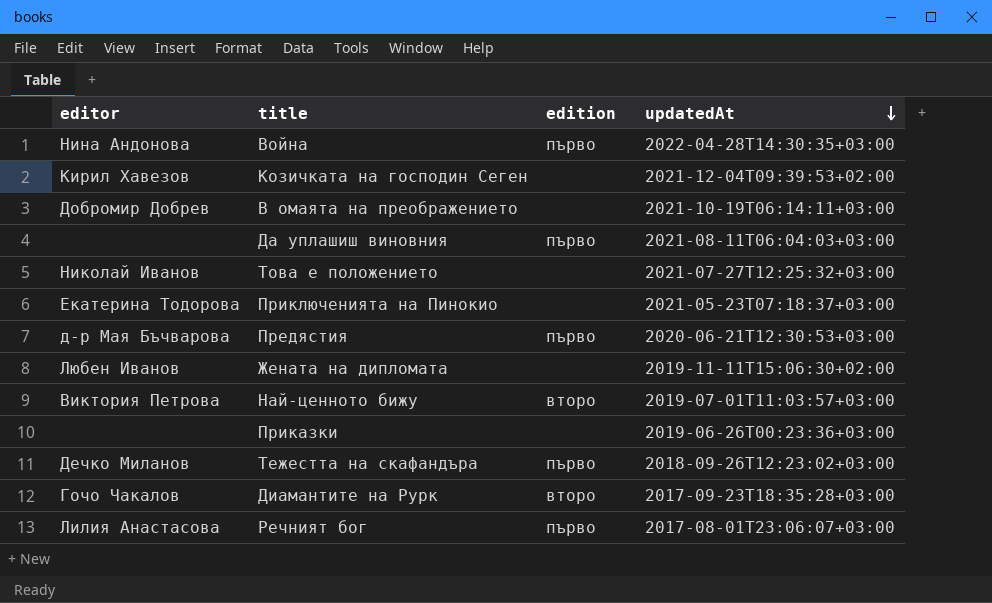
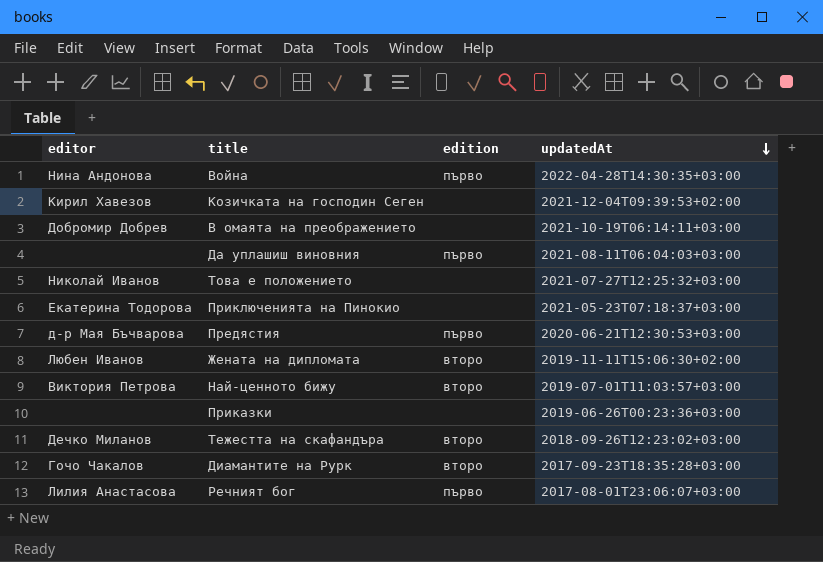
Жената на дипломата | edition: none -> второ
Тежестта на скафандъра | edition: първо -> второ

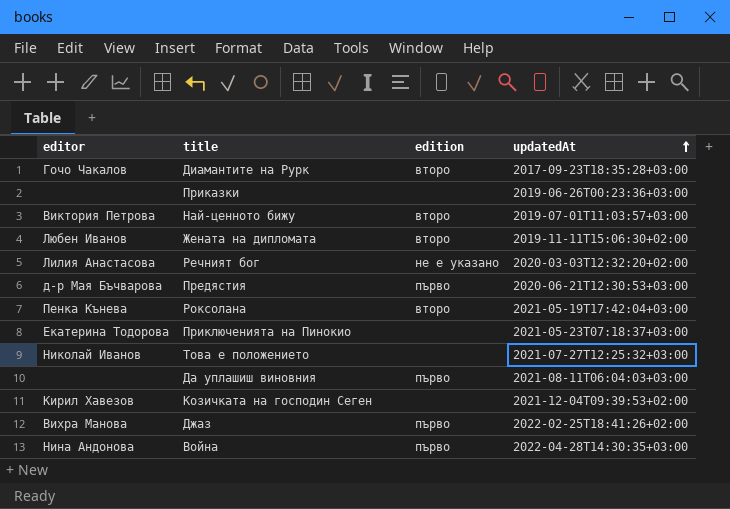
row order: updatedAt descending -> updatedAt ascending
row В омаята на преображението: Добромир Добрев | none | 2021-10-19T06:14:11+03:00 -> none
row Тежестта на скафандъра: Дечко Миланов | второ | 2018-09-26T12:23:02+03:00 -> none
Речният бог | edition: първо -> не е указано
Речният бог | updatedAt: 2017-08-01T23:06:07+03:00 -> 2020-03-03T12:32:20+02:00
row Роксолана: none -> Пенка Кънева | второ | 2021-05-19T17:42:04+03:00
row Джаз: none -> Вихра Манова | първо | 2022-02-25T18:41:26+02:00

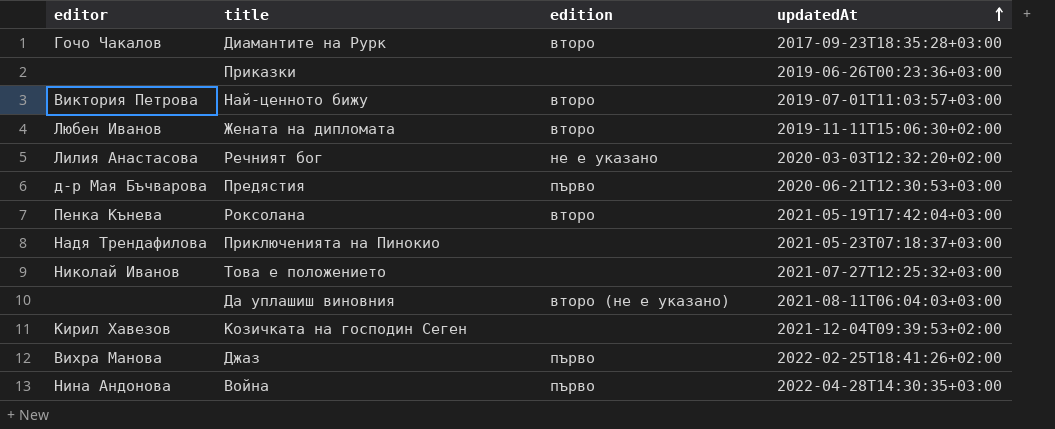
Приключенията на Пинокио | editor: Екатерина Тодорова -> Надя Трендафилова
Да уплашиш виновния | edition: първо -> второ (не е указано)

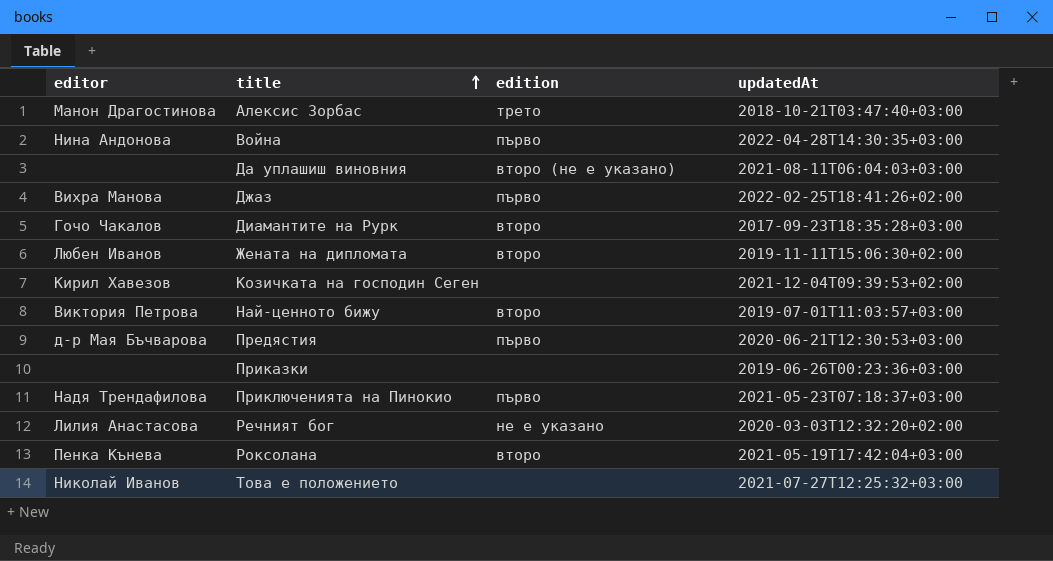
row order: updatedAt ascending -> title ascending
row Алексис Зорбас: none -> Манон Драгостинова | трето | 2018-10-21T03:47:40+03:00
Приключенията на Пинокио | edition: none -> първо

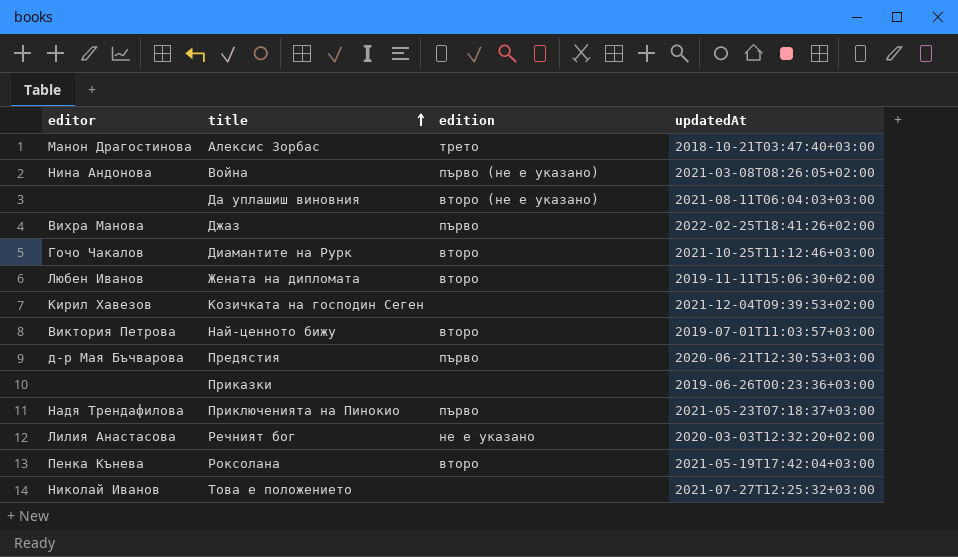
Война | edition: първо -> първо (не е указано)
Война | updatedAt: 2022-04-28T14:30:35+03:00 -> 2021-03-08T08:26:05+02:00
Диамантите на Рурк | updatedAt: 2017-09-23T18:35:28+03:00 -> 2021-10-25T11:12:46+03:00

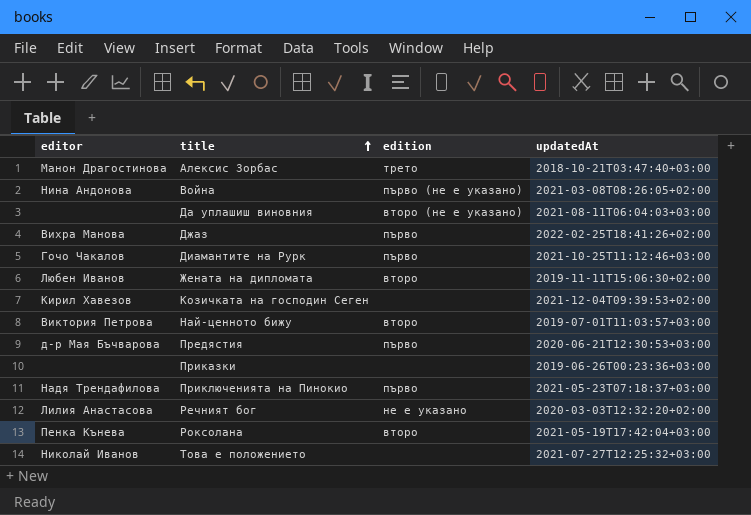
Диамантите на Рурк | edition: второ -> първо

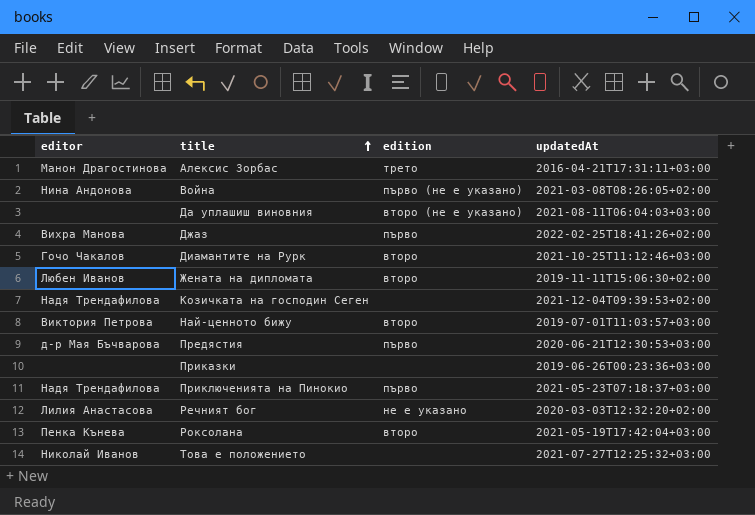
Алексис Зорбас | updatedAt: 2018-10-21T03:47:40+03:00 -> 2016-04-21T17:31:11+03:00
Диамантите на Рурк | edition: първо -> второ
Козичката на господин Сеген | editor: Кирил Хавезов -> Надя Трендафилова

